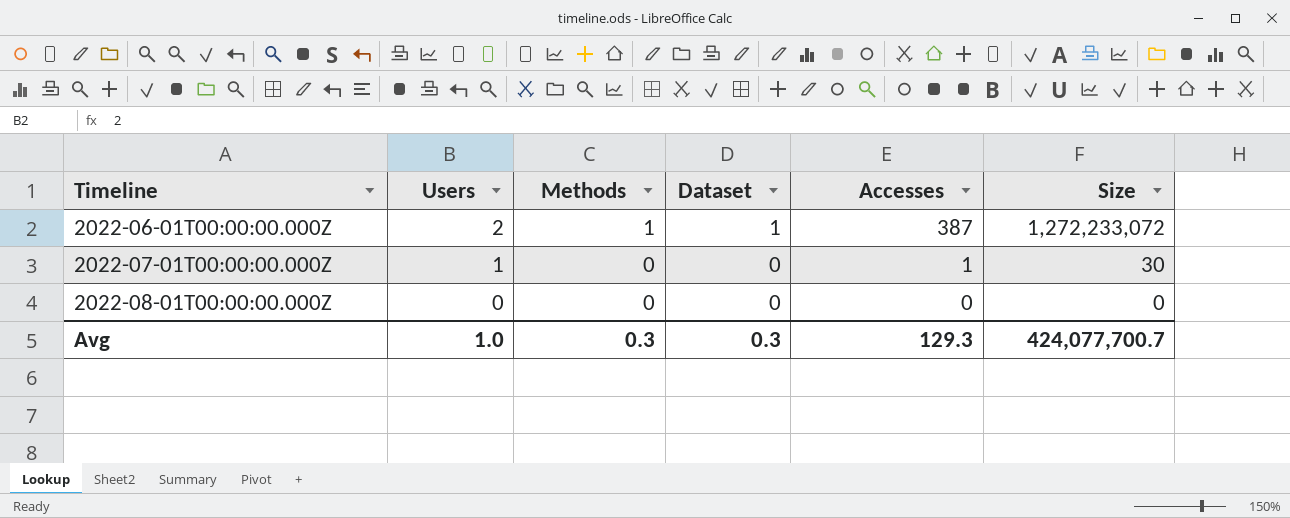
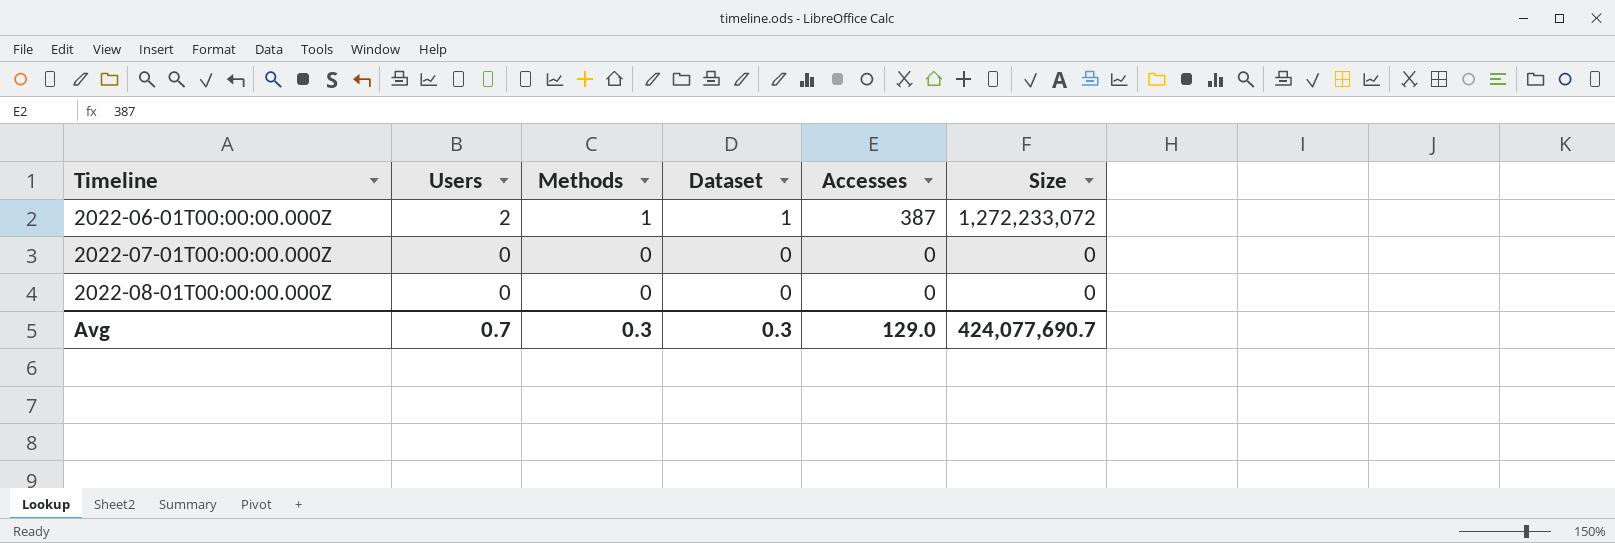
2022-07-01T00:00:00.000Z | Users: 1 -> 0
2022-07-01T00:00:00.000Z | Accesses: 1 -> 0
2022-07-01T00:00:00.000Z | Size: 30 -> 0
Avg | Users: 1.0 -> 0.7
Avg | Accesses: 129.3 -> 129.0
Avg | Size: 424,077,700.7 -> 424,077,690.7

